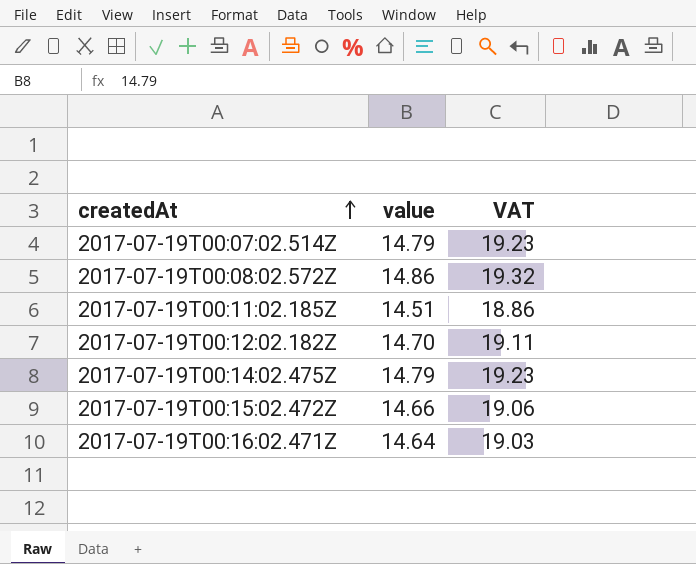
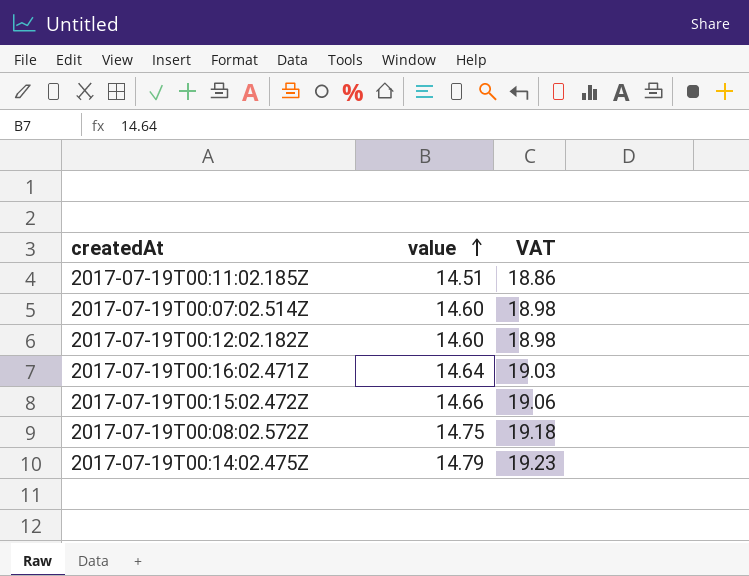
row order: createdAt ascending -> value ascending
2017-07-19T00:07:02.514Z | value: 14.79 -> 14.60
2017-07-19T00:07:02.514Z | VAT: 19.23 -> 18.98
2017-07-19T00:12:02.182Z | value: 14.70 -> 14.60
2017-07-19T00:12:02.182Z | VAT: 19.11 -> 18.98
2017-07-19T00:08:02.572Z | value: 14.86 -> 14.75
2017-07-19T00:08:02.572Z | VAT: 19.32 -> 19.18

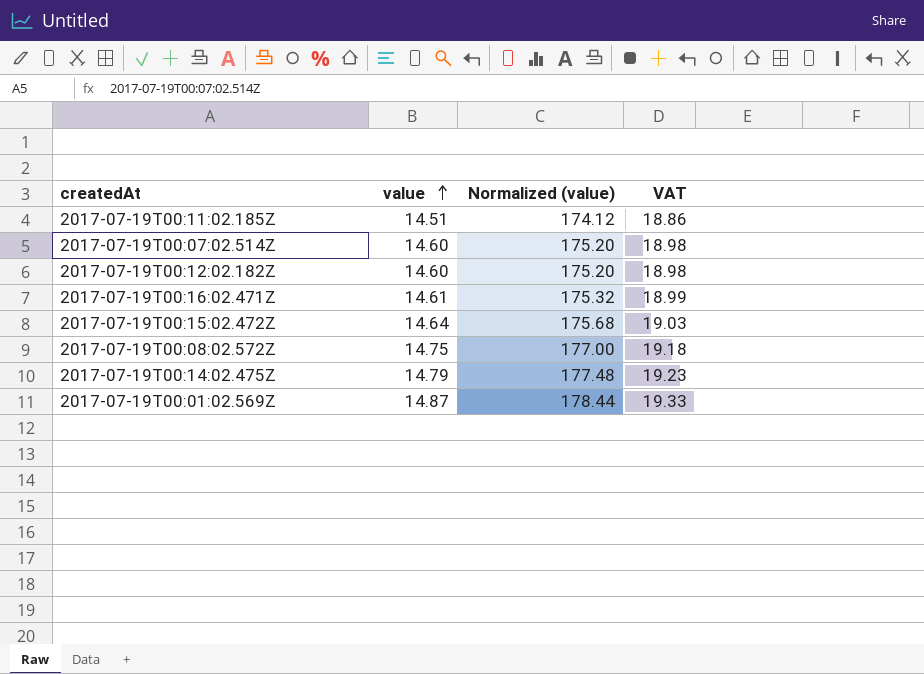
column Normalized (value) | formula: none -> [value] * 12
2017-07-19T00:16:02.471Z | value: 14.64 -> 14.61
2017-07-19T00:16:02.471Z | VAT: 19.03 -> 18.99
2017-07-19T00:15:02.472Z | value: 14.66 -> 14.64
2017-07-19T00:15:02.472Z | VAT: 19.06 -> 19.03
row 2017-07-19T00:01:02.569Z: none -> 14.87 | 178.44 | 19.33

